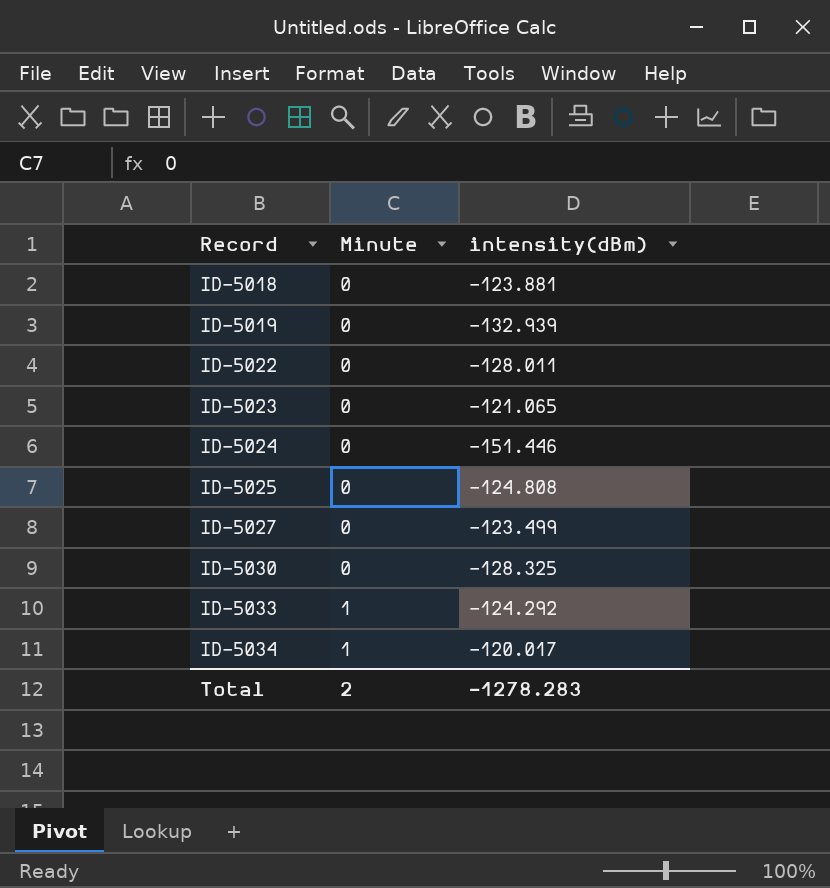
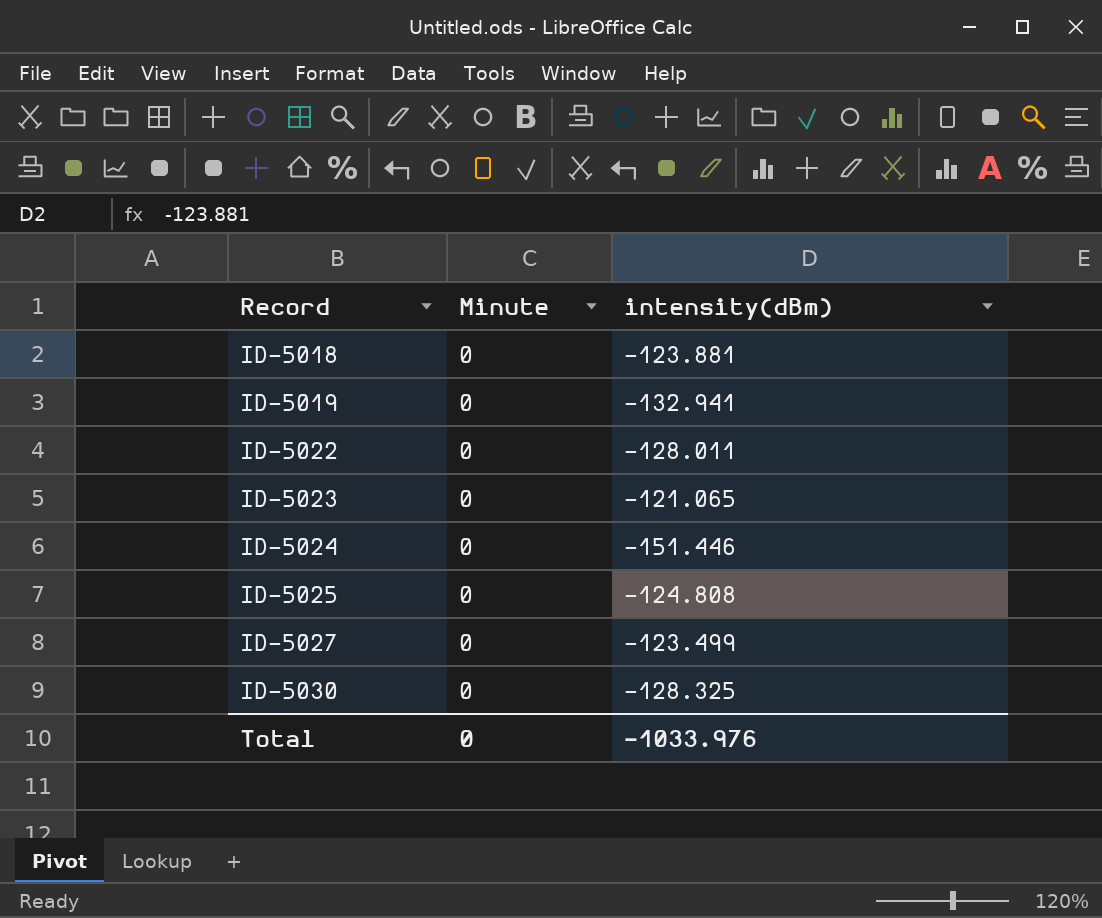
row ID-5033: 1 | -124.292 -> none
row ID-5034: 1 | -120.017 -> none
ID-5019 | intensity(dBm): -132.939 -> -132.941
Total | Minute: 2 -> 0
Total | intensity(dBm): -1278.283 -> -1033.976

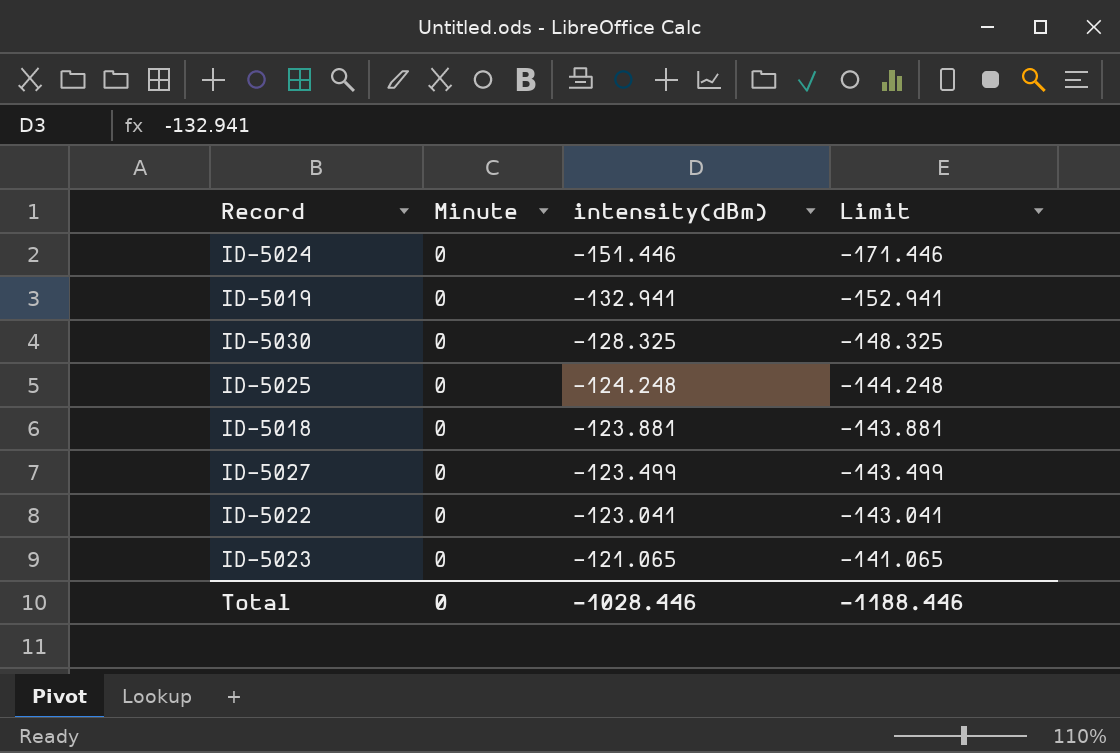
row order: Record ascending -> intensity(dBm) ascending
column Limit | formula: none -> [intensity(dBm)] - 20
ID-5025 | intensity(dBm): -124.808 -> -124.248
ID-5022 | intensity(dBm): -128.011 -> -123.041
Total | intensity(dBm): -1033.976 -> -1028.446

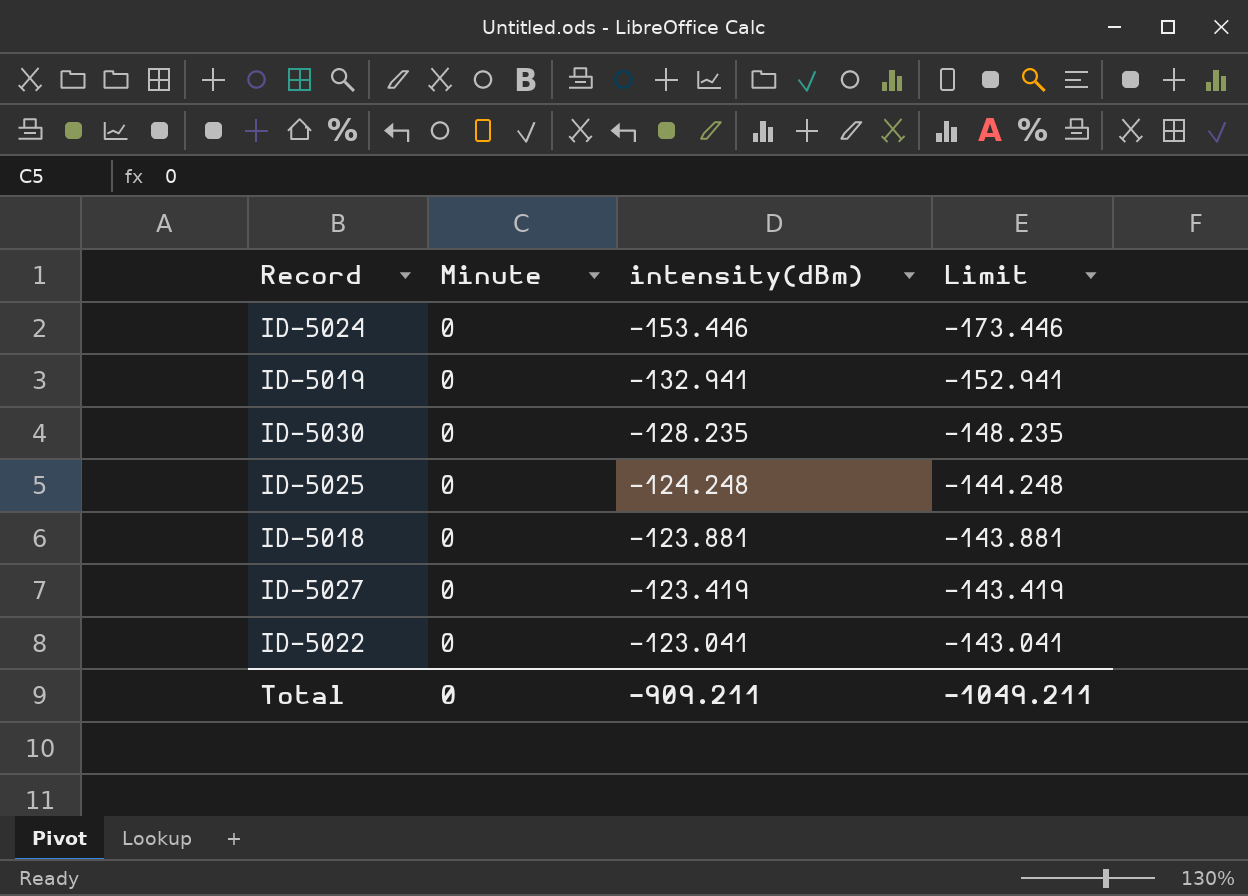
row ID-5023: 0 | -121.065 | -141.065 -> none
ID-5024 | intensity(dBm): -151.446 -> -153.446
ID-5024 | Limit: -171.446 -> -173.446
ID-5030 | intensity(dBm): -128.325 -> -128.235
ID-5030 | Limit: -148.325 -> -148.235
ID-5027 | intensity(dBm): -123.499 -> -123.419
ID-5027 | Limit: -143.499 -> -143.419
Total | intensity(dBm): -1028.446 -> -909.211
Total | Limit: -1188.446 -> -1049.211

